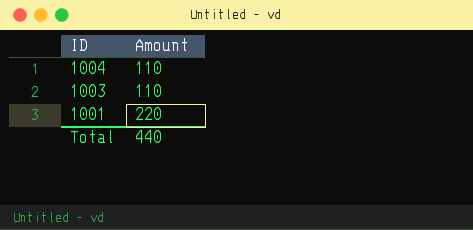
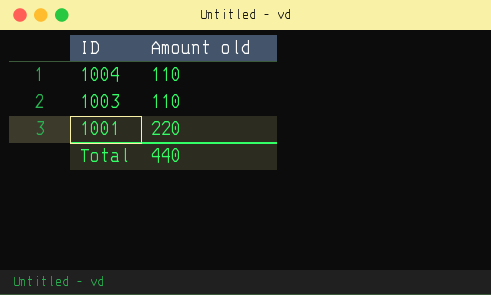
column name: Amount -> Amount old

